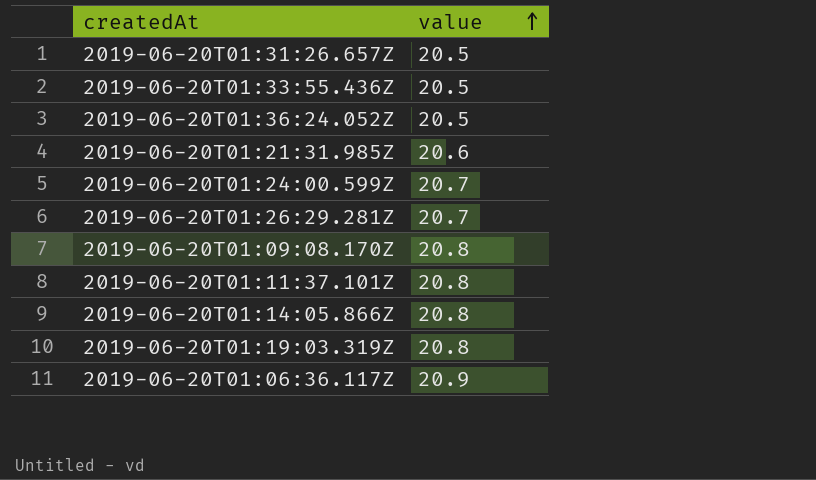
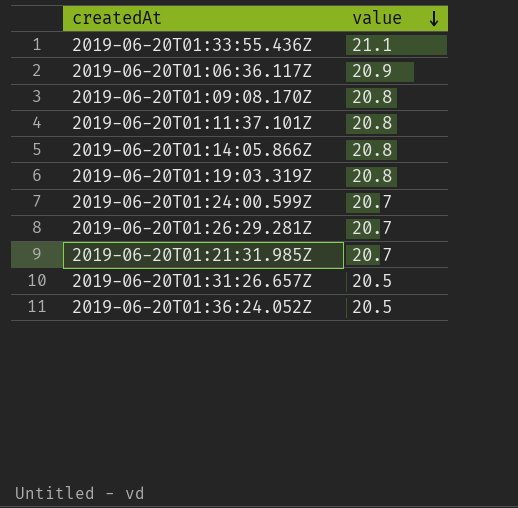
row order: value ascending -> value descending
2019-06-20T01:33:55.436Z | value: 20.5 -> 21.1
2019-06-20T01:21:31.985Z | value: 20.6 -> 20.7

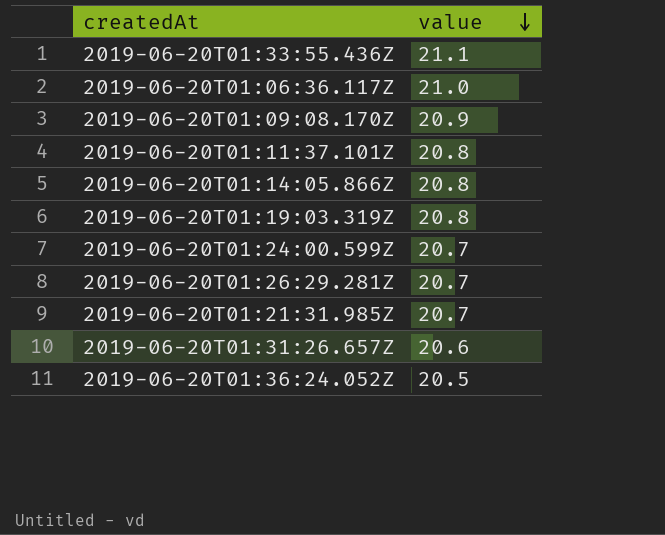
2019-06-20T01:06:36.117Z | value: 20.9 -> 21.0
2019-06-20T01:09:08.170Z | value: 20.8 -> 20.9
2019-06-20T01:31:26.657Z | value: 20.5 -> 20.6

